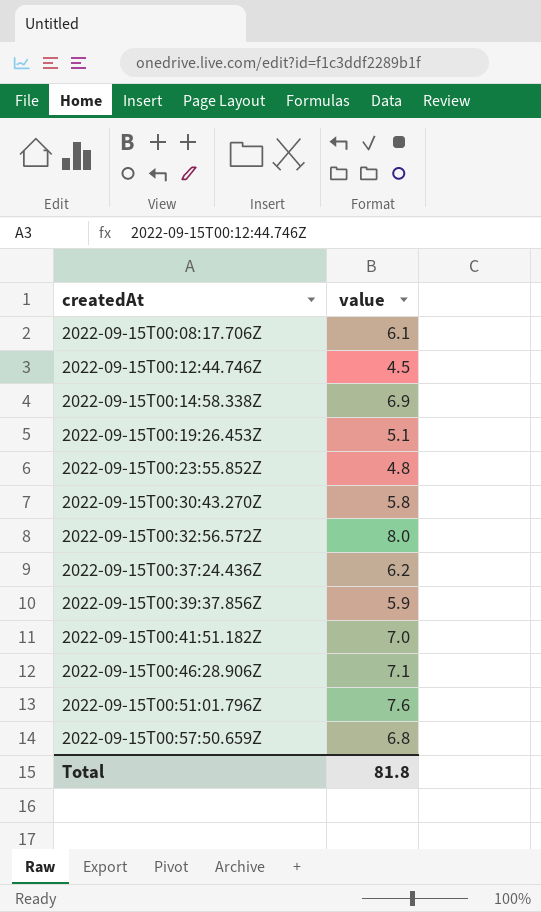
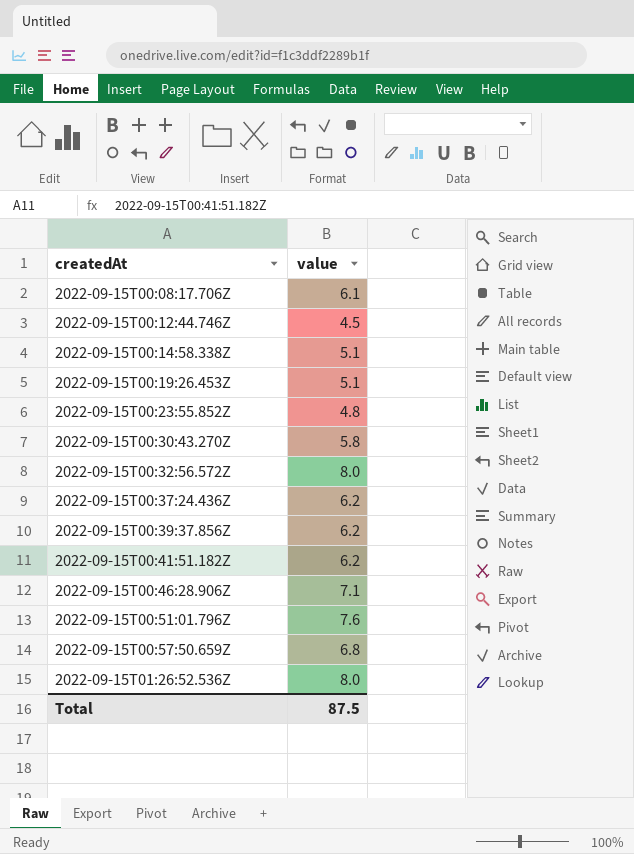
2022-09-15T00:14:58.338Z | value: 6.9 -> 5.1
2022-09-15T00:39:37.856Z | value: 5.9 -> 6.2
2022-09-15T00:41:51.182Z | value: 7.0 -> 6.2
row 2022-09-15T01:26:52.536Z: none -> 8.0
Total | value: 81.8 -> 87.5

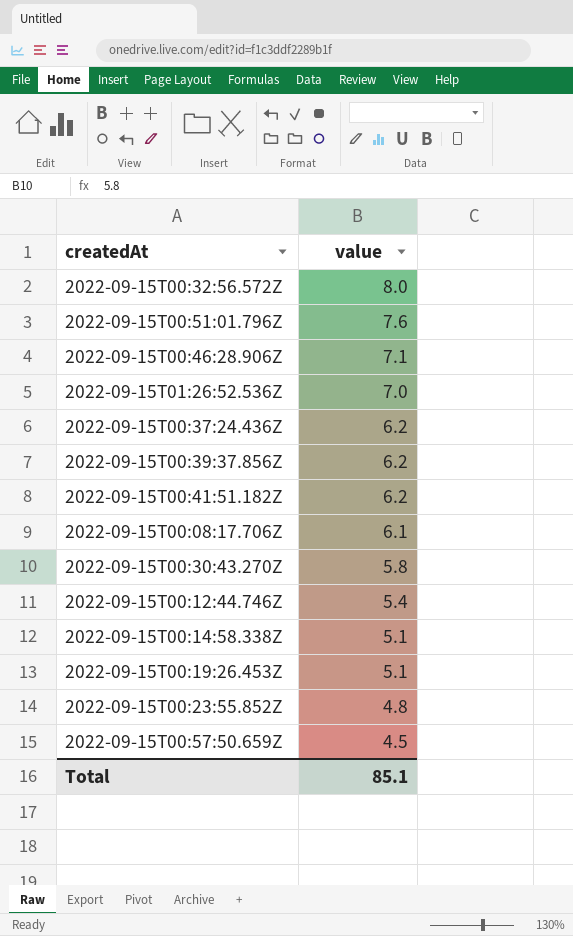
row order: createdAt ascending -> value descending
2022-09-15T01:26:52.536Z | value: 8.0 -> 7.0
2022-09-15T00:12:44.746Z | value: 4.5 -> 5.4
2022-09-15T00:57:50.659Z | value: 6.8 -> 4.5
Total | value: 87.5 -> 85.1

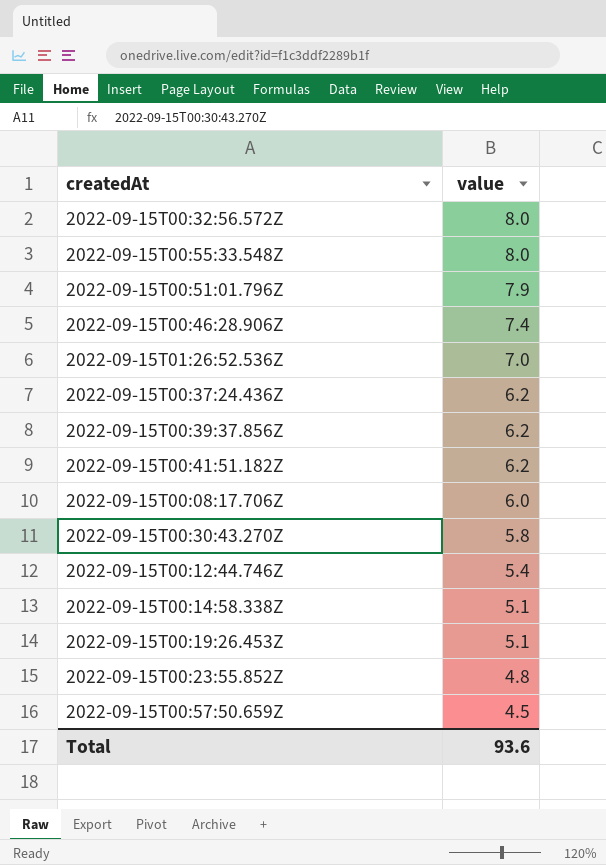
row 2022-09-15T00:55:33.548Z: none -> 8.0
2022-09-15T00:51:01.796Z | value: 7.6 -> 7.9
2022-09-15T00:46:28.906Z | value: 7.1 -> 7.4
2022-09-15T00:08:17.706Z | value: 6.1 -> 6.0
Total | value: 85.1 -> 93.6

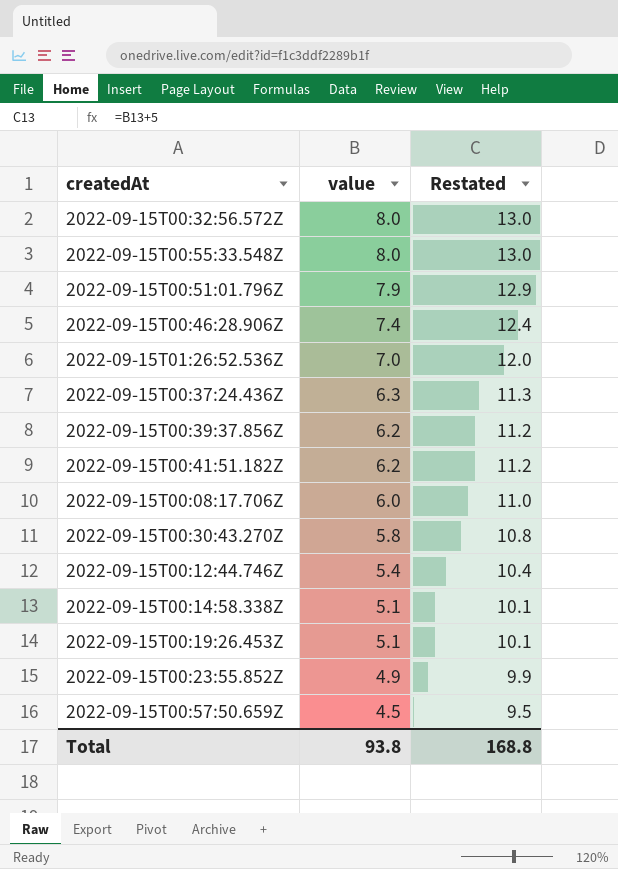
column Restated | formula: none -> [value] + 5
2022-09-15T00:37:24.436Z | value: 6.2 -> 6.3
2022-09-15T00:23:55.852Z | value: 4.8 -> 4.9
Total | value: 93.6 -> 93.8

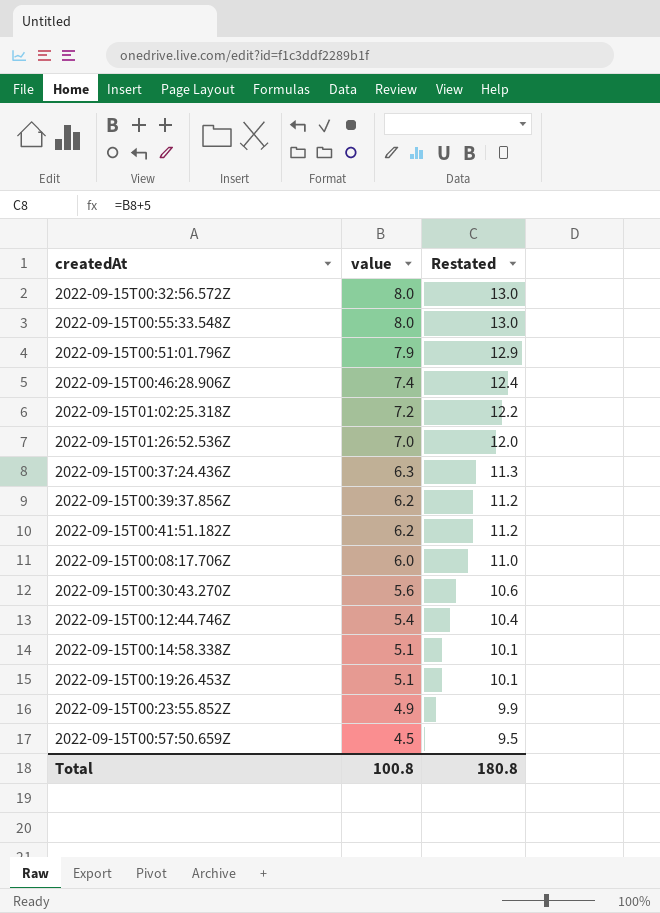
row 2022-09-15T01:02:25.318Z: none -> 7.2 | 12.2
2022-09-15T00:30:43.270Z | value: 5.8 -> 5.6
2022-09-15T00:30:43.270Z | Restated: 10.8 -> 10.6
Total | value: 93.8 -> 100.8
Total | Restated: 168.8 -> 180.8

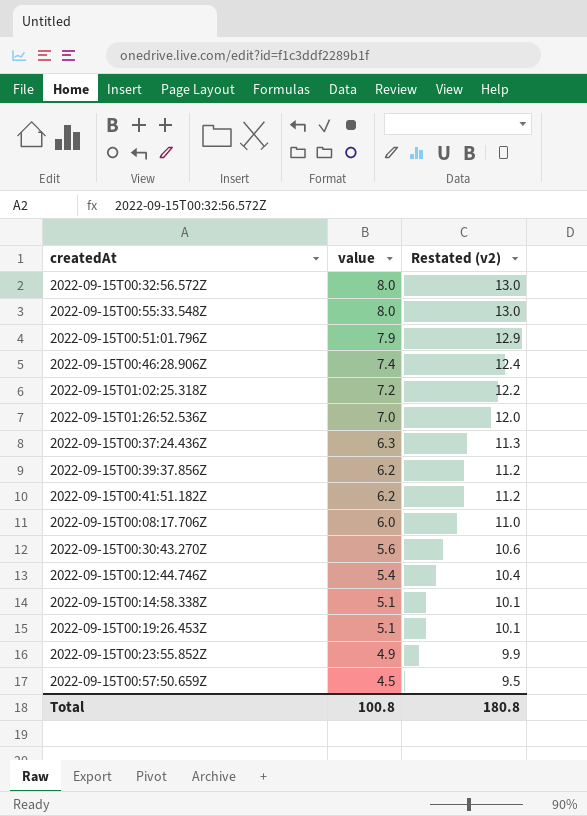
column name: Restated -> Restated (v2)

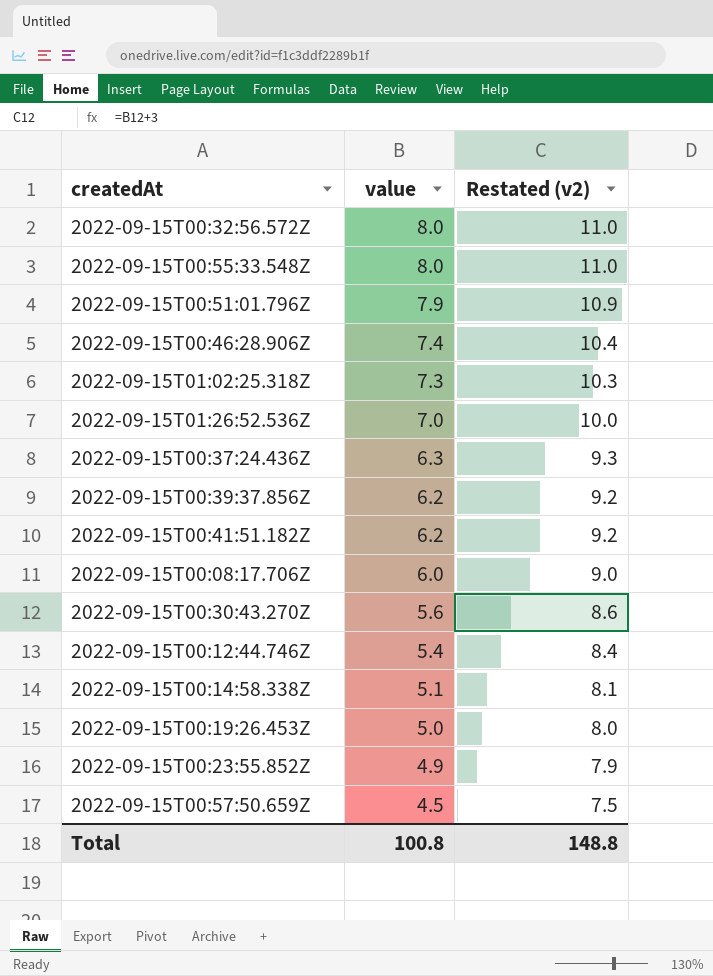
column Restated (v2) | formula: [value] + 5 -> [value] + 3
2022-09-15T01:02:25.318Z | value: 7.2 -> 7.3
2022-09-15T00:19:26.453Z | value: 5.1 -> 5.0
Total | Restated (v2): 180.8 -> 148.8

